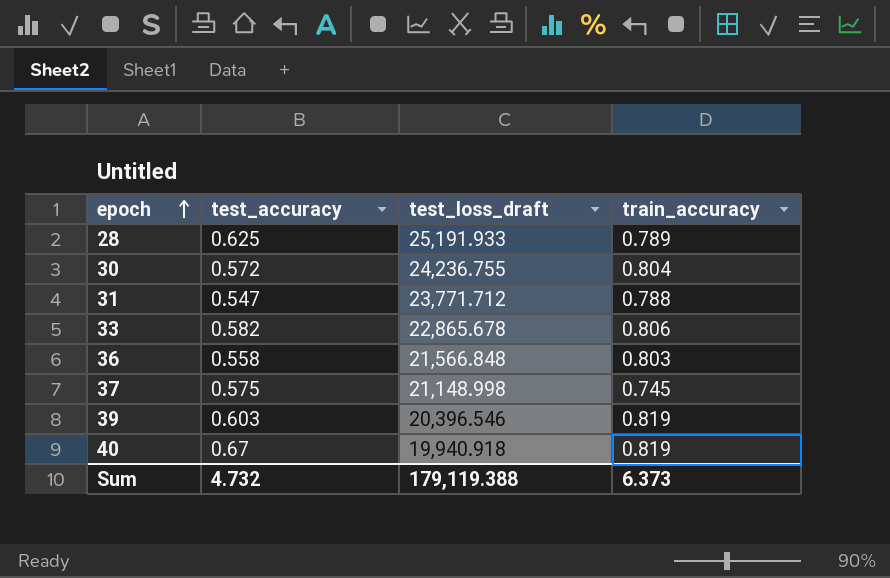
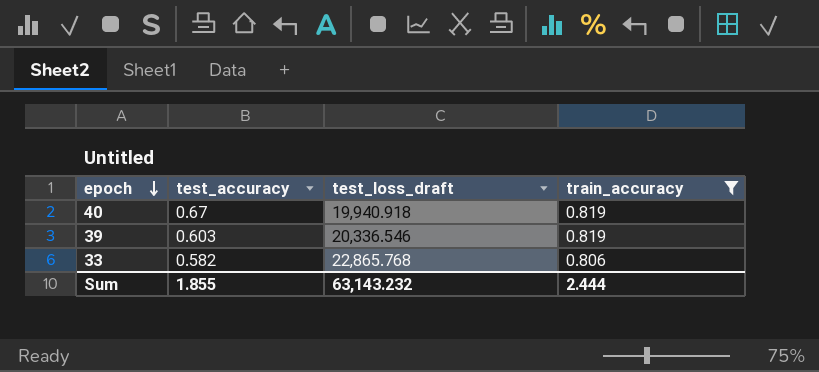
filter: none -> train_accuracy >= 0.806
row order: epoch ascending -> epoch descending
39 | test_loss_draft: 20,396.546 -> 20,336.546
33 | test_loss_draft: 22,865.678 -> 22,865.768
Sum | test_accuracy: 4.732 -> 1.855
Sum | test_loss_draft: 179,119.388 -> 63,143.232
Sum | train_accuracy: 6.373 -> 2.444

